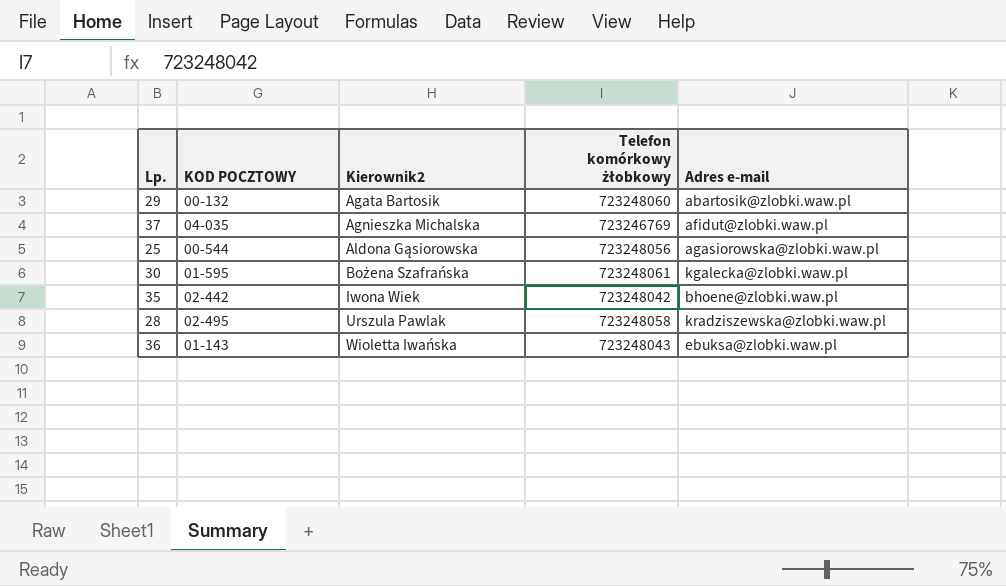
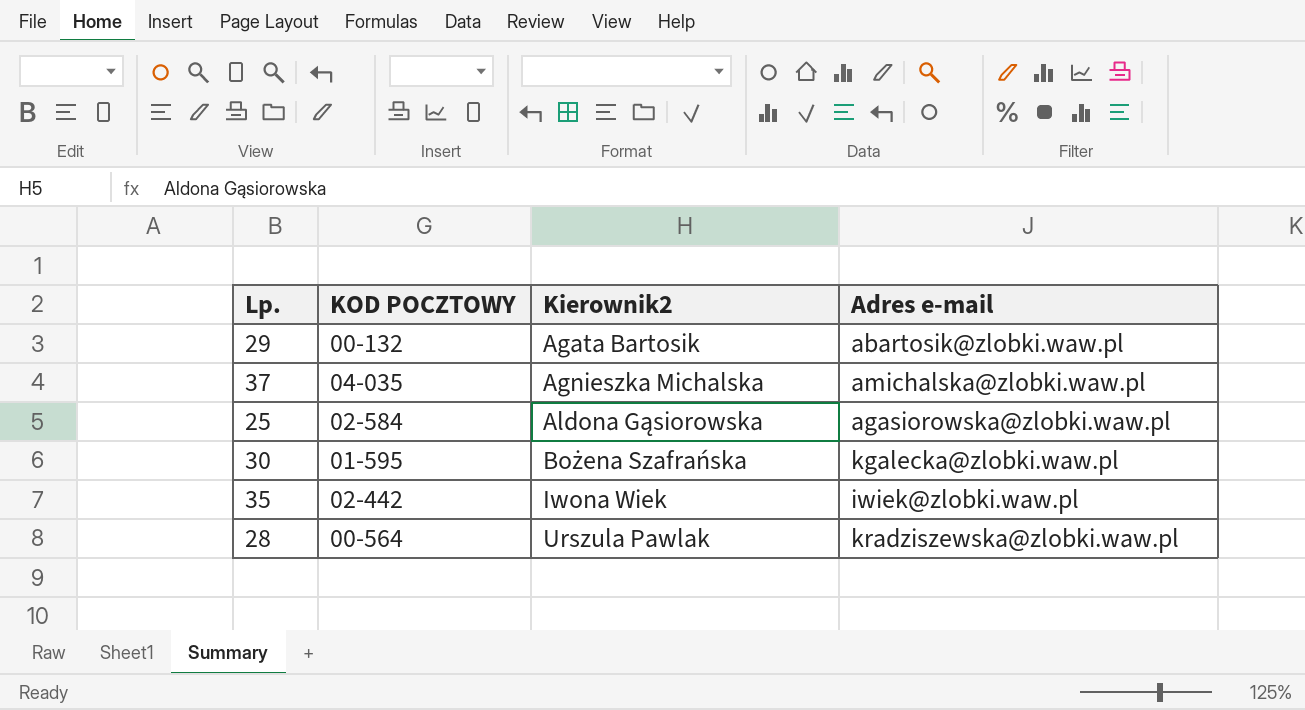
column Telefon komórkowy żłobkowy | position: 4 -> none
row 36: 01-143 | Wioletta Iwańska | 723248043 | ebuksa@zlobki.waw.pl -> none
37 | Adres e-mail: afidut@zlobki.waw.pl -> amichalska@zlobki.waw.pl
25 | KOD POCZTOWY: 00-544 -> 02-584
35 | Adres e-mail: bhoene@zlobki.waw.pl -> iwiek@zlobki.waw.pl
28 | KOD POCZTOWY: 02-495 -> 00-564

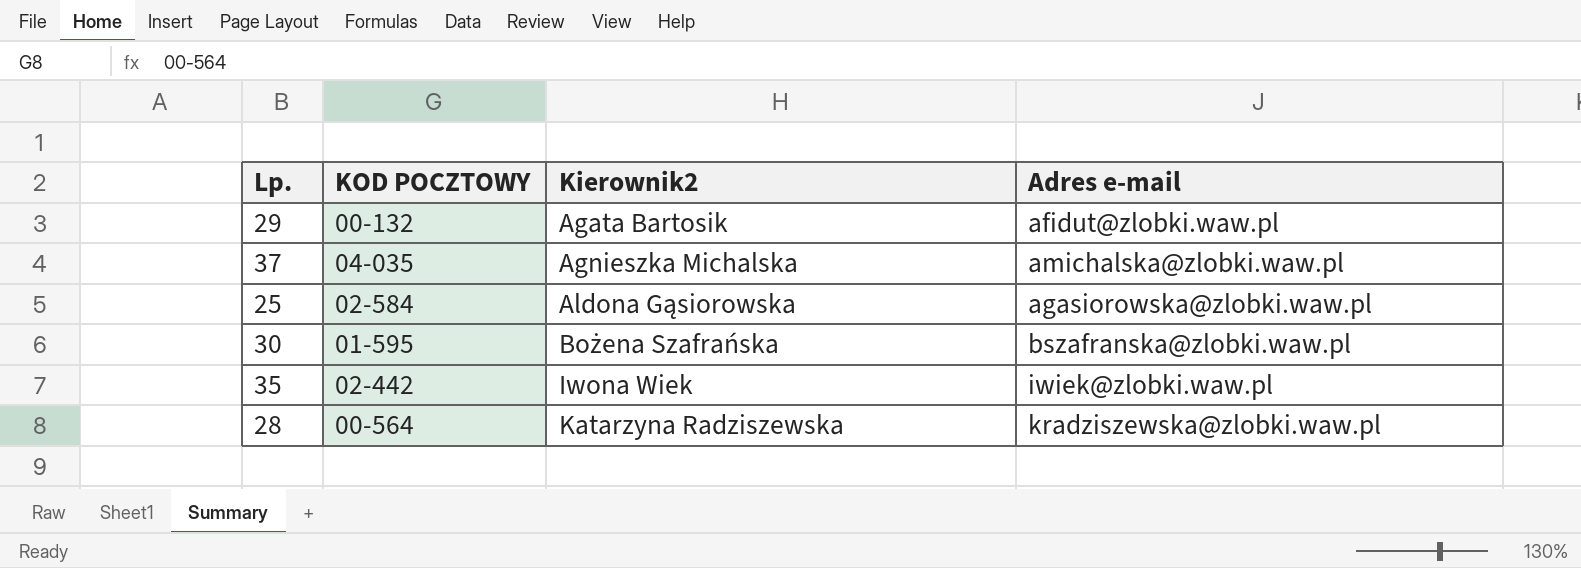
29 | Adres e-mail: abartosik@zlobki.waw.pl -> afidut@zlobki.waw.pl
30 | Adres e-mail: kgalecka@zlobki.waw.pl -> bszafranska@zlobki.waw.pl
28 | Kierownik2: Urszula Pawlak -> Katarzyna Radziszewska

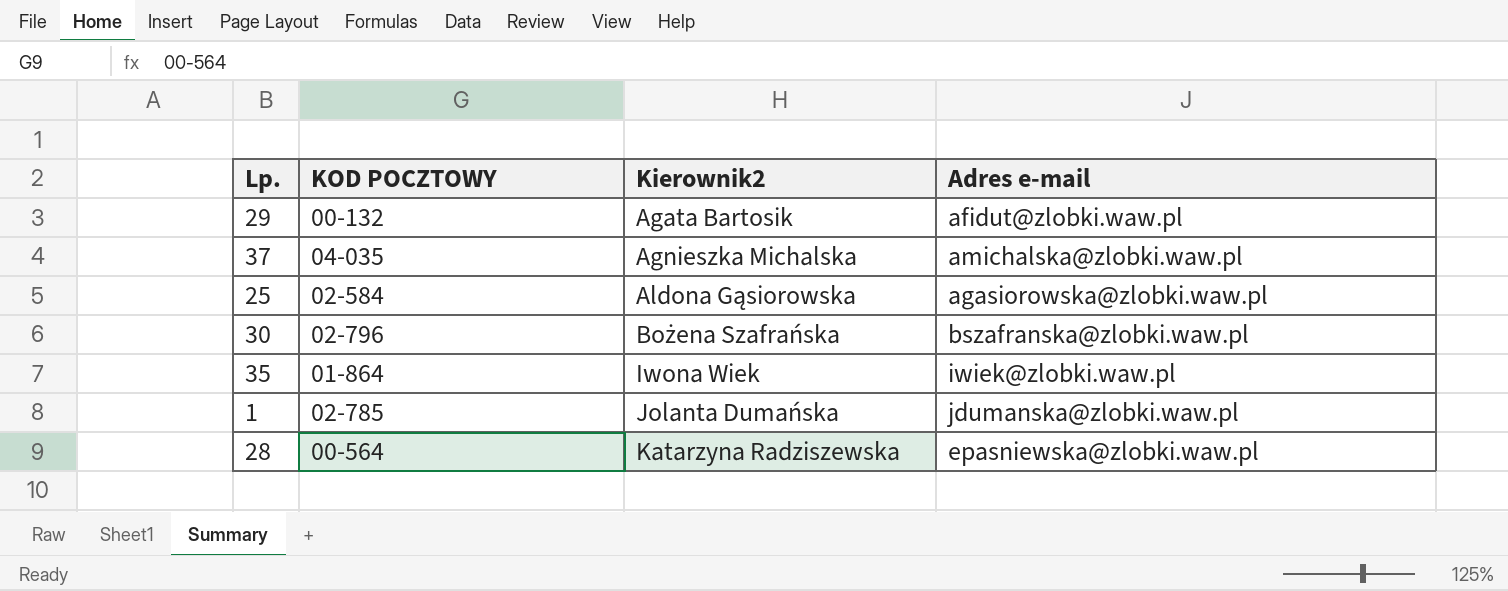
30 | KOD POCZTOWY: 01-595 -> 02-796
35 | KOD POCZTOWY: 02-442 -> 01-864
row 1: none -> 02-785 | Jolanta Dumańska | jdumanska@zlobki.waw.pl
28 | Adres e-mail: kradziszewska@zlobki.waw.pl -> epasniewska@zlobki.waw.pl

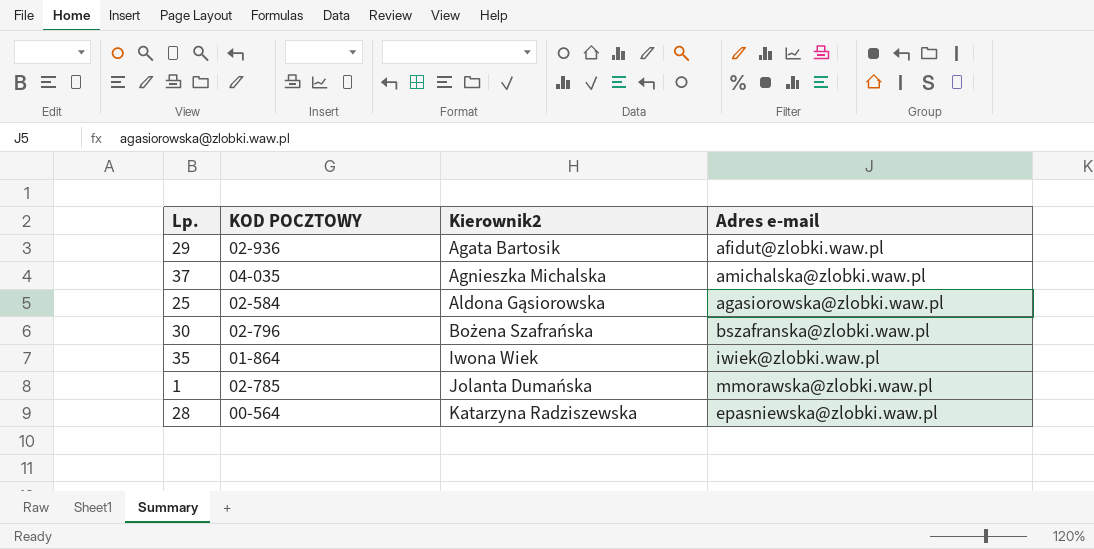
29 | KOD POCZTOWY: 00-132 -> 02-936
1 | Adres e-mail: jdumanska@zlobki.waw.pl -> mmorawska@zlobki.waw.pl

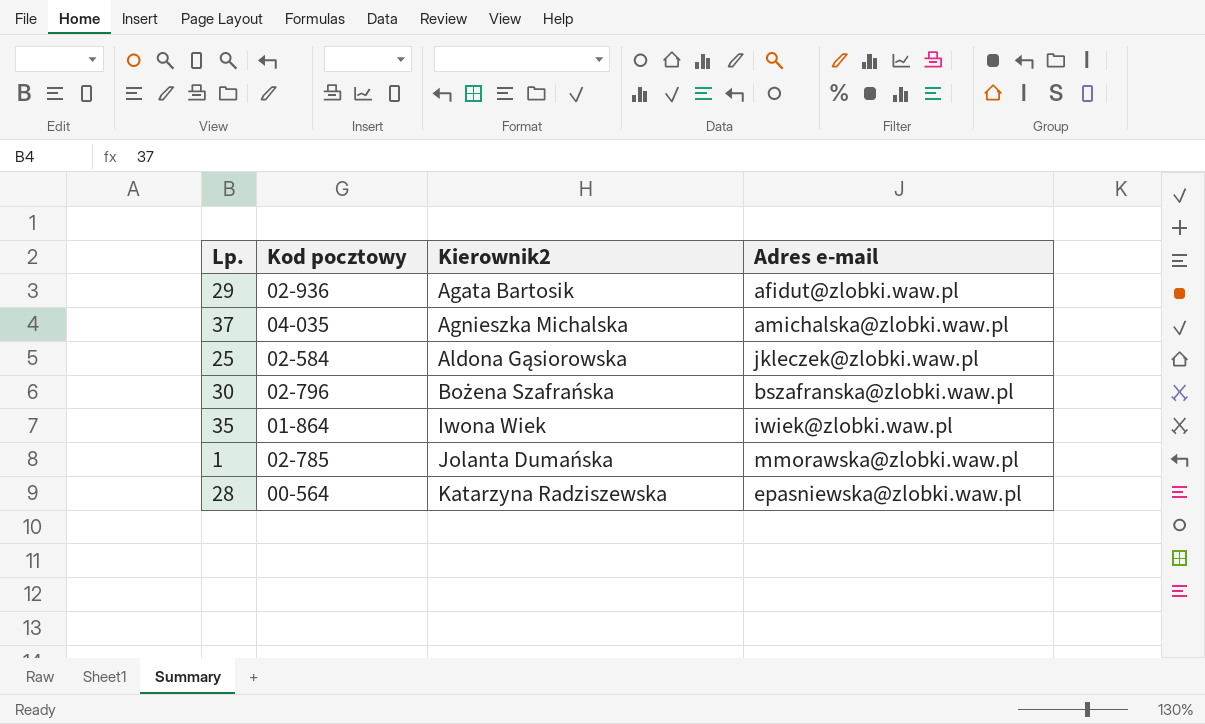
column name: KOD POCZTOWY -> Kod pocztowy
25 | Adres e-mail: agasiorowska@zlobki.waw.pl -> jkleczek@zlobki.waw.pl

